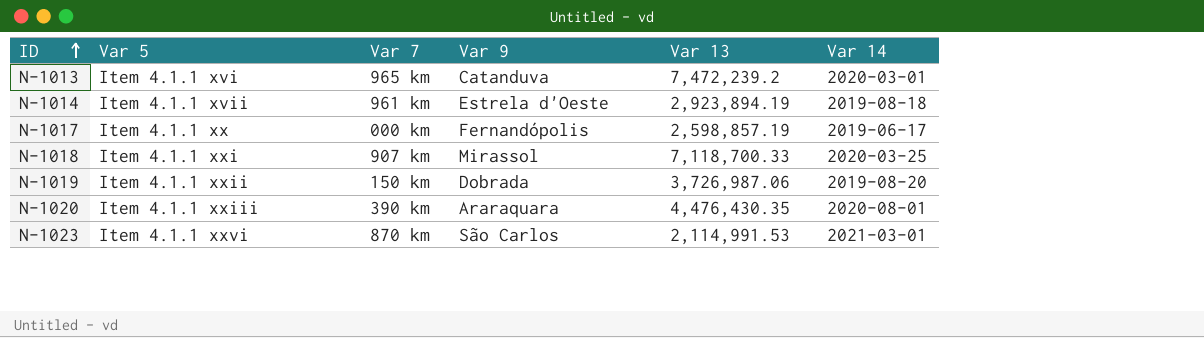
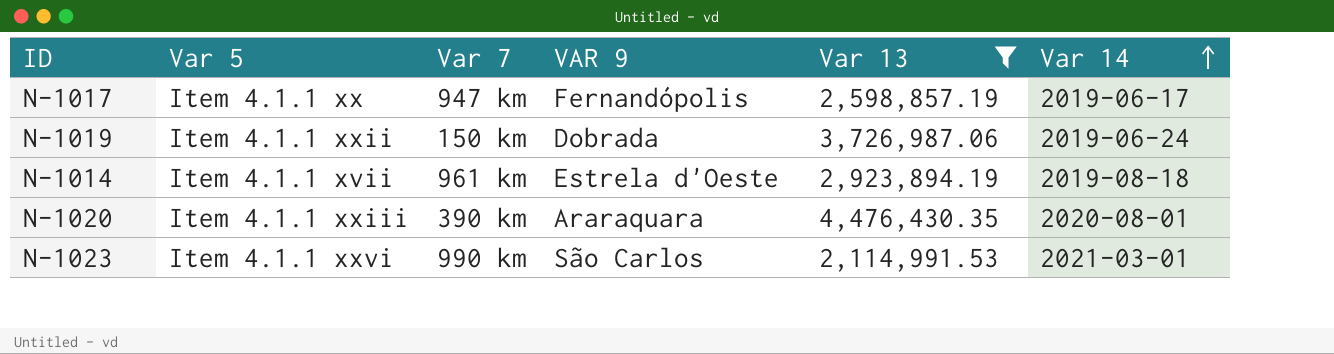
filter: none -> Var 13 <= 4,476,430.35
row order: ID ascending -> Var 14 ascending
column name: Var 9 -> VAR 9
N-1017 | Var 7: 000 km -> 947 km
N-1019 | Var 14: 2019-08-20 -> 2019-06-24
N-1023 | Var 7: 870 km -> 990 km

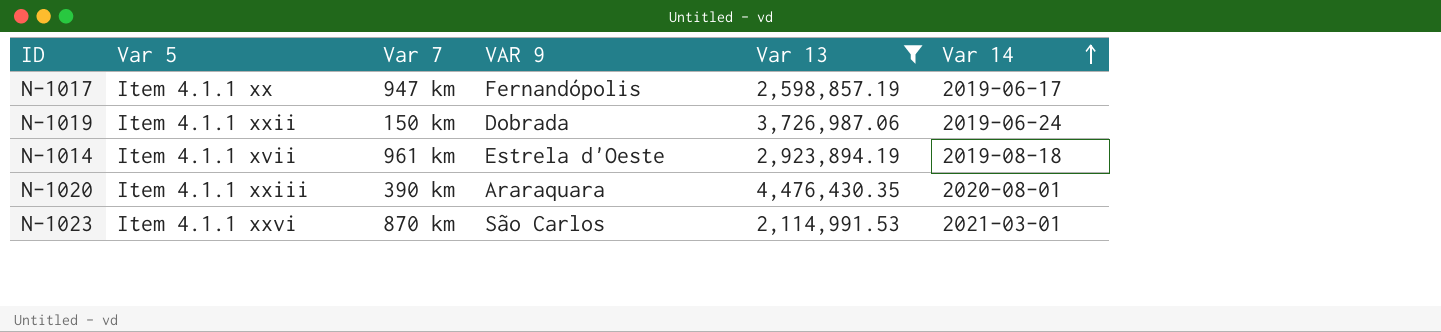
N-1023 | Var 7: 990 km -> 870 km

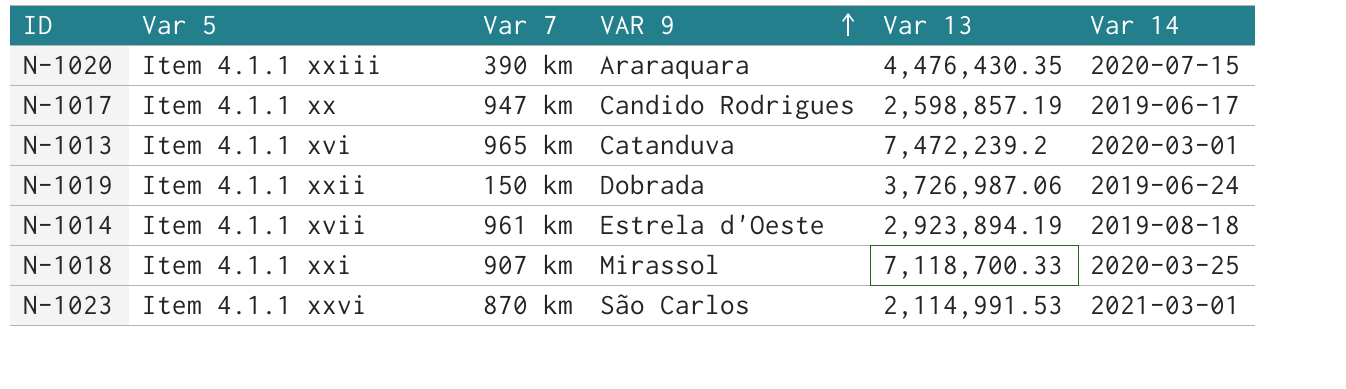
filter: Var 13 <= 4,476,430.35 -> none
row order: Var 14 ascending -> VAR 9 ascending
N-1020 | Var 14: 2020-08-01 -> 2020-07-15
N-1017 | VAR 9: Fernandópolis -> Candido Rodrigues

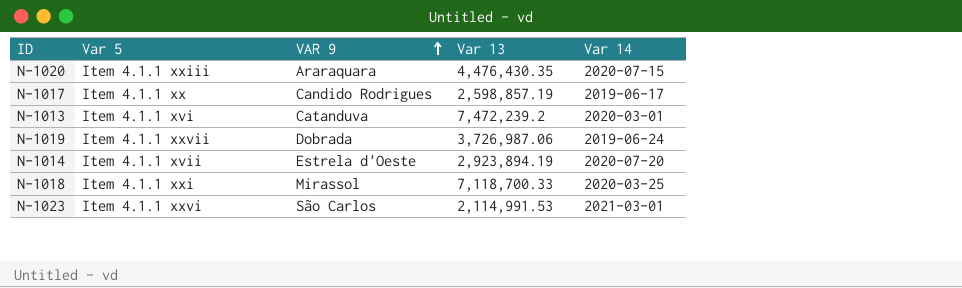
column Var 7 | position: 3 -> none
N-1019 | Var 5: Item 4.1.1 xxii -> Item 4.1.1 xxvii
N-1014 | Var 14: 2019-08-18 -> 2020-07-20

